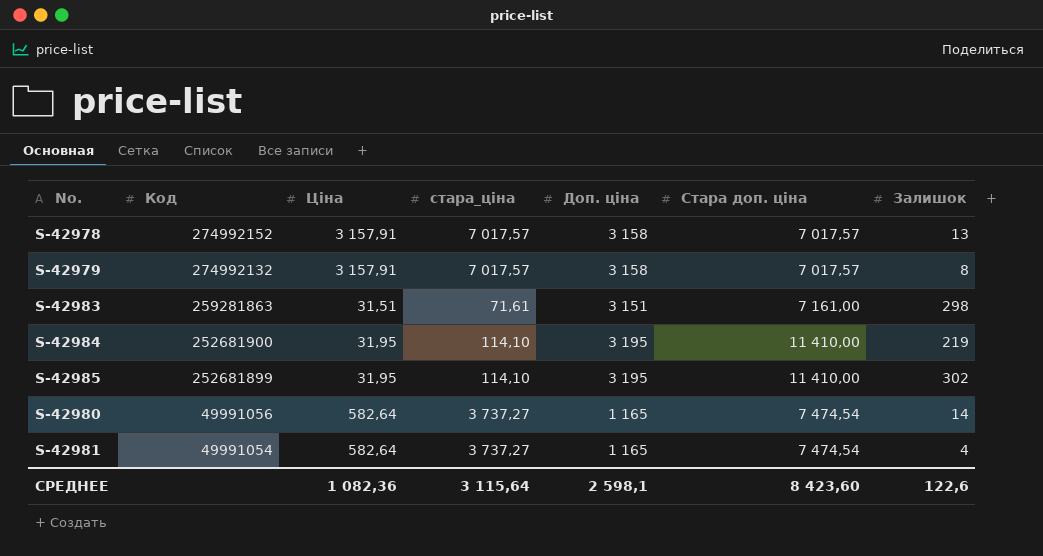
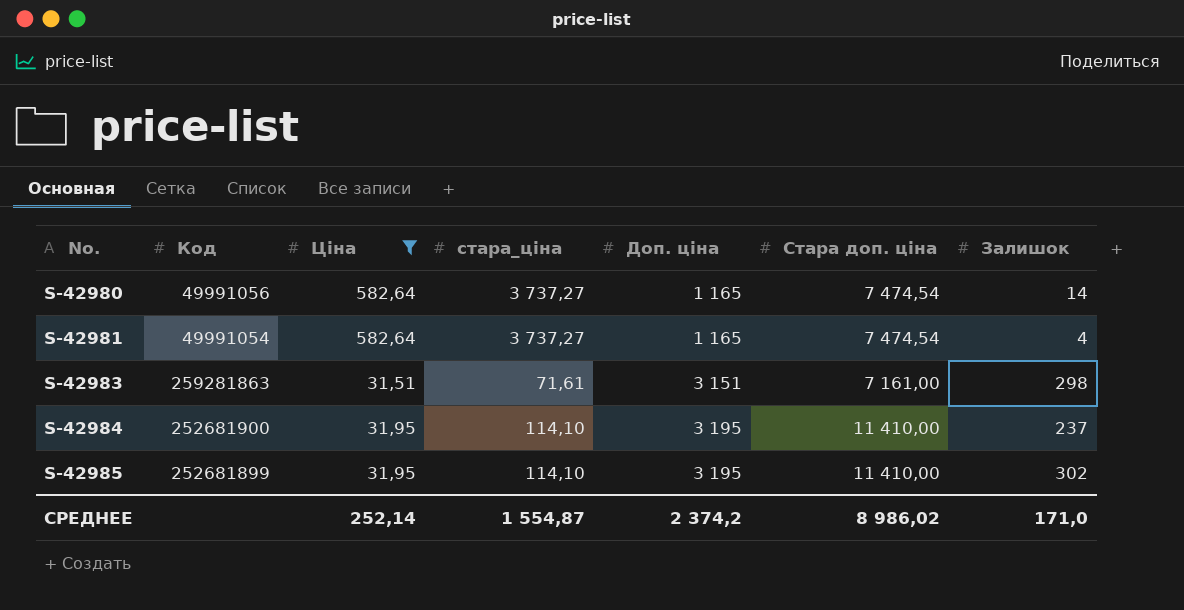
filter: none -> Ціна != 3 157,91
row order: Код descending -> No. ascending
S-42984 | Залишок: 219 -> 237
СРЕДНЕЕ | Ціна: 1 082,36 -> 252,14
СРЕДНЕЕ | стара_ціна: 3 115,64 -> 1 554,87
СРЕДНЕЕ | Доп. ціна: 2 598,1 -> 2 374,2
СРЕДНЕЕ | Стара доп. ціна: 8 423,60 -> 8 986,02
СРЕДНЕЕ | Залишок: 122,6 -> 171,0

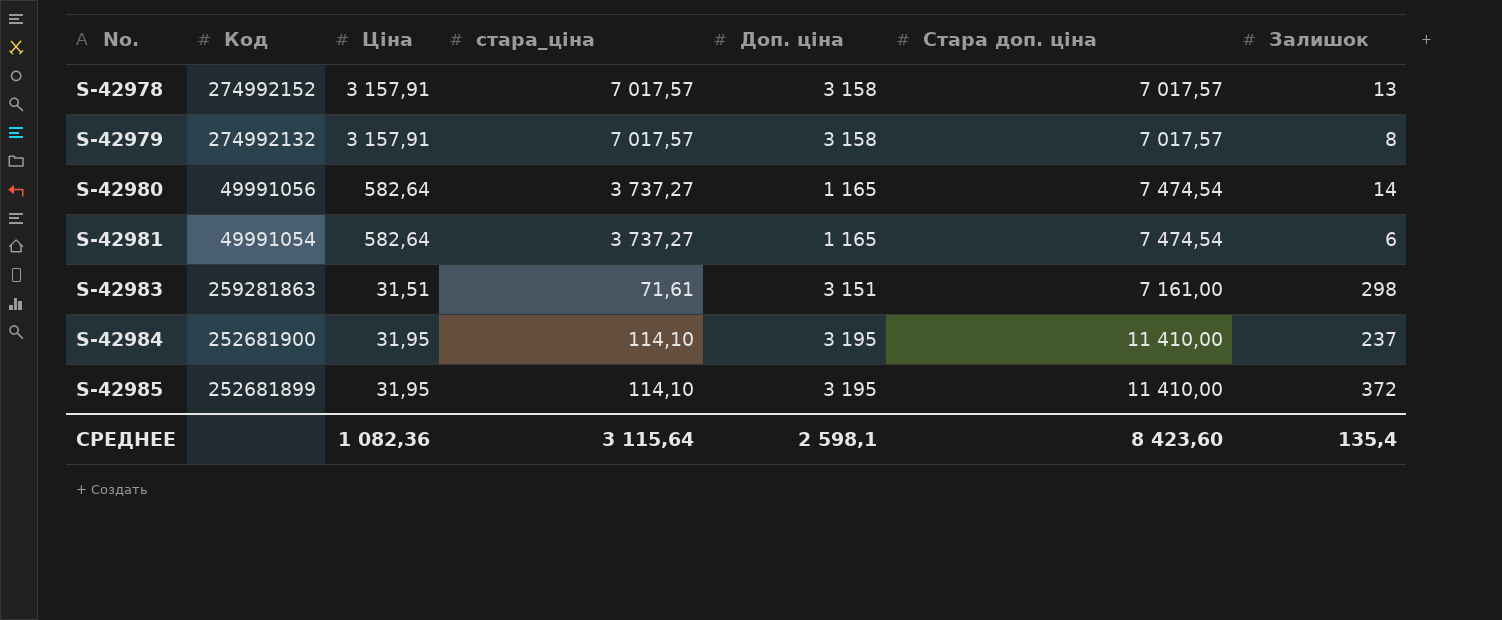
filter: Ціна != 3 157,91 -> none
S-42981 | Залишок: 4 -> 6
S-42985 | Залишок: 302 -> 372
СРЕДНЕЕ | Ціна: 252,14 -> 1 082,36
СРЕДНЕЕ | стара_ціна: 1 554,87 -> 3 115,64
СРЕДНЕЕ | Доп. ціна: 2 374,2 -> 2 598,1
СРЕДНЕЕ | Стара доп. ціна: 8 986,02 -> 8 423,60
СРЕДНЕЕ | Залишок: 171,0 -> 135,4

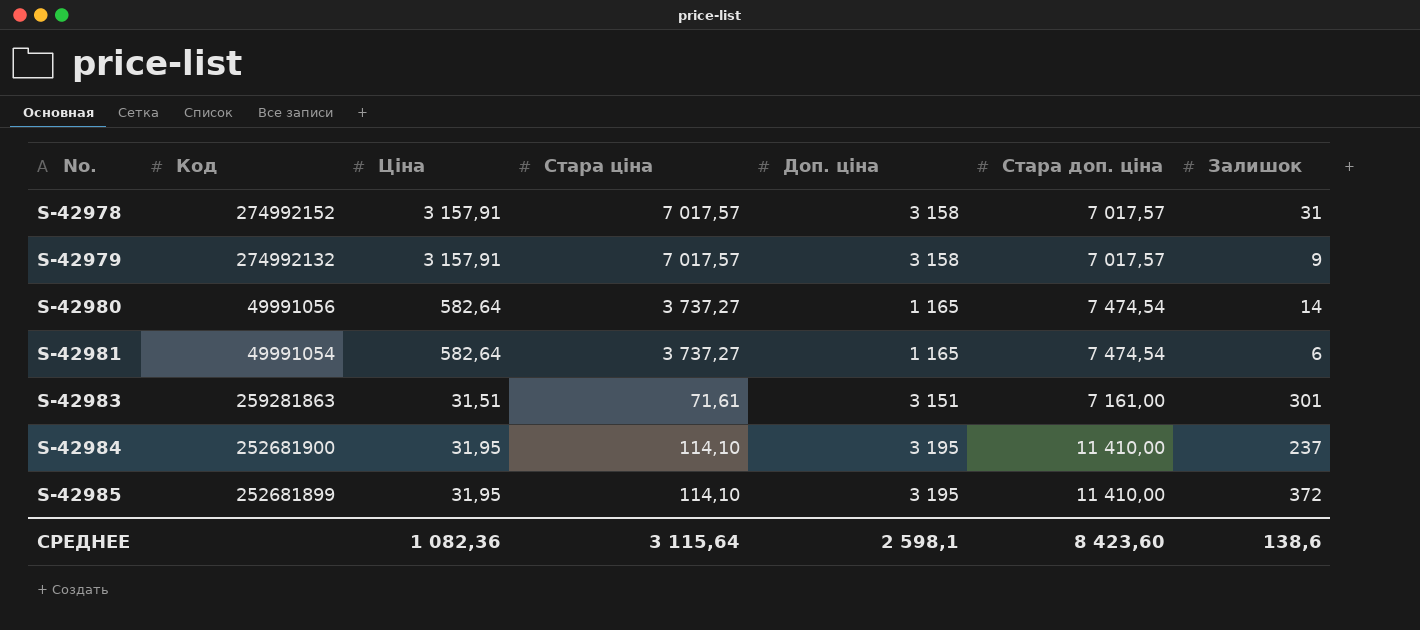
column name: стара_ціна -> Стара ціна
S-42978 | Залишок: 13 -> 31
S-42979 | Залишок: 8 -> 9
S-42983 | Залишок: 298 -> 301
СРЕДНЕЕ | Залишок: 135,4 -> 138,6

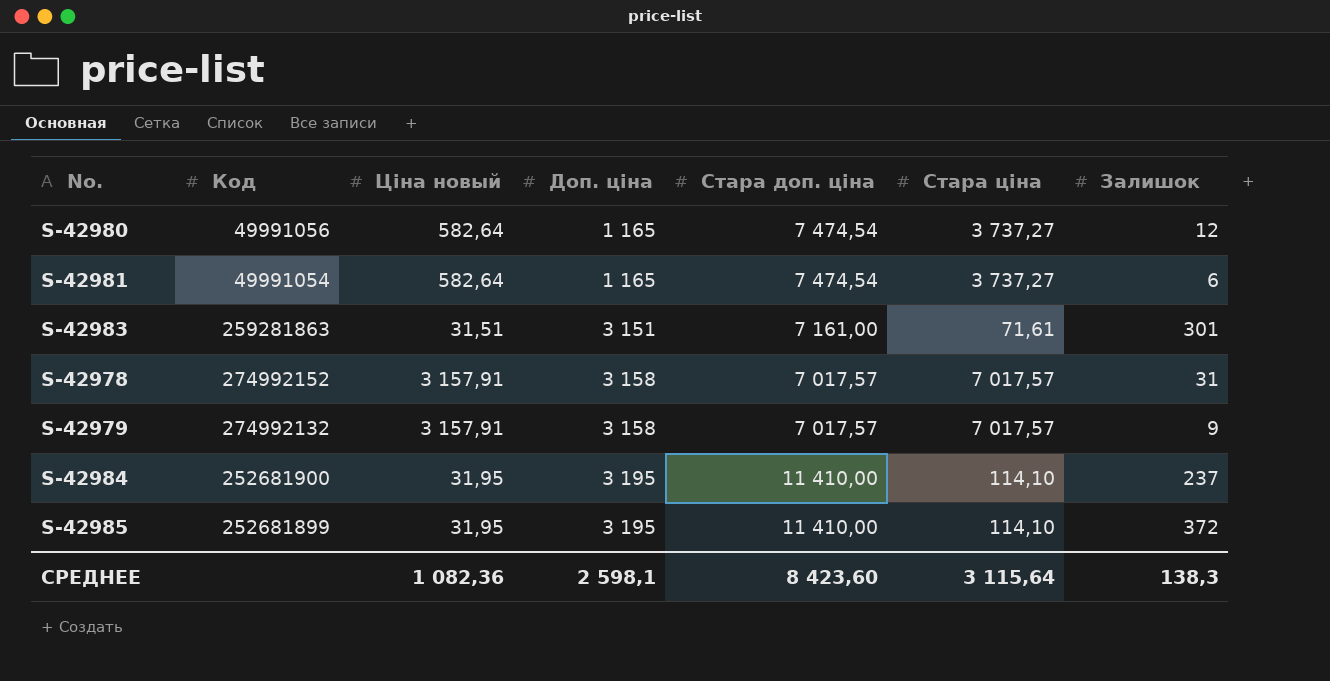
row order: No. ascending -> Доп. ціна ascending
column name: Ціна -> Ціна новый
column Стара ціна | position: 4 -> 6
S-42980 | Залишок: 14 -> 12
СРЕДНЕЕ | Залишок: 138,6 -> 138,3

